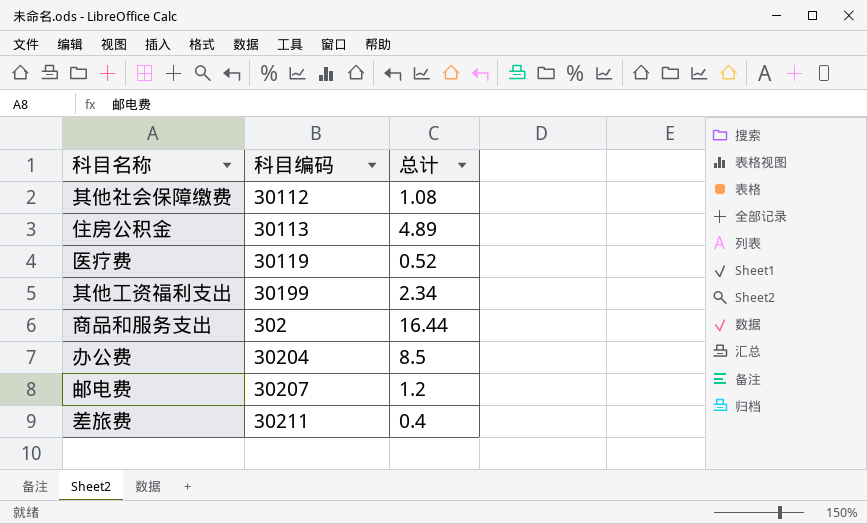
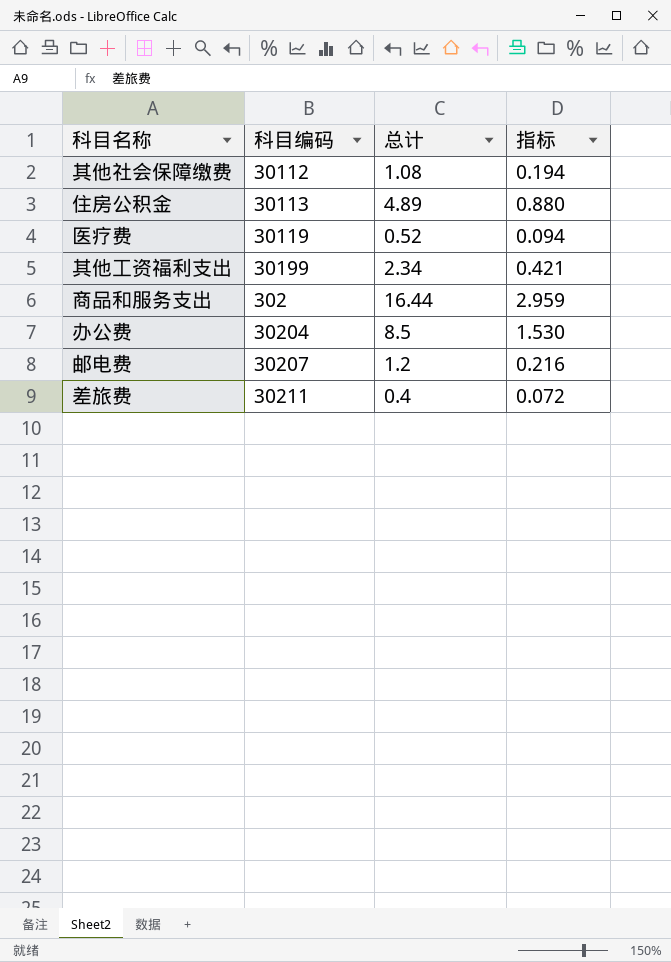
column 指标 | formula: none -> [总计] * 0.18

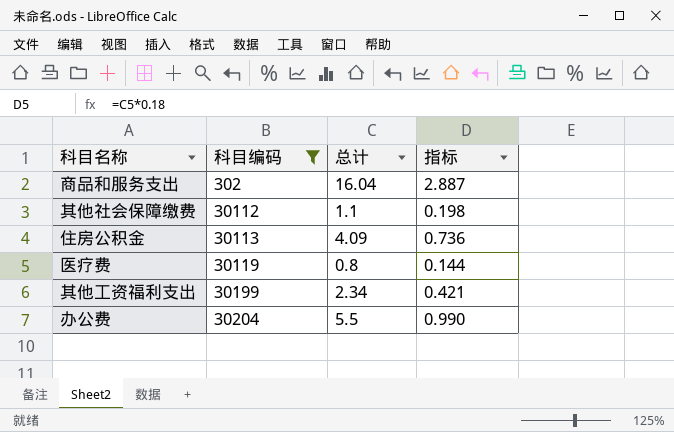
filter: none -> 科目编码 <= 30204
row order: none -> 科目编码 ascending
商品和服务支出 | 总计: 16.44 -> 16.04
商品和服务支出 | 指标: 2.959 -> 2.887
其他社会保障缴费 | 总计: 1.08 -> 1.1
其他社会保障缴费 | 指标: 0.194 -> 0.198
住房公积金 | 总计: 4.89 -> 4.09
住房公积金 | 指标: 0.880 -> 0.736
医疗费 | 总计: 0.52 -> 0.8
医疗费 | 指标: 0.094 -> 0.144
办公费 | 总计: 8.5 -> 5.5
办公费 | 指标: 1.530 -> 0.990

